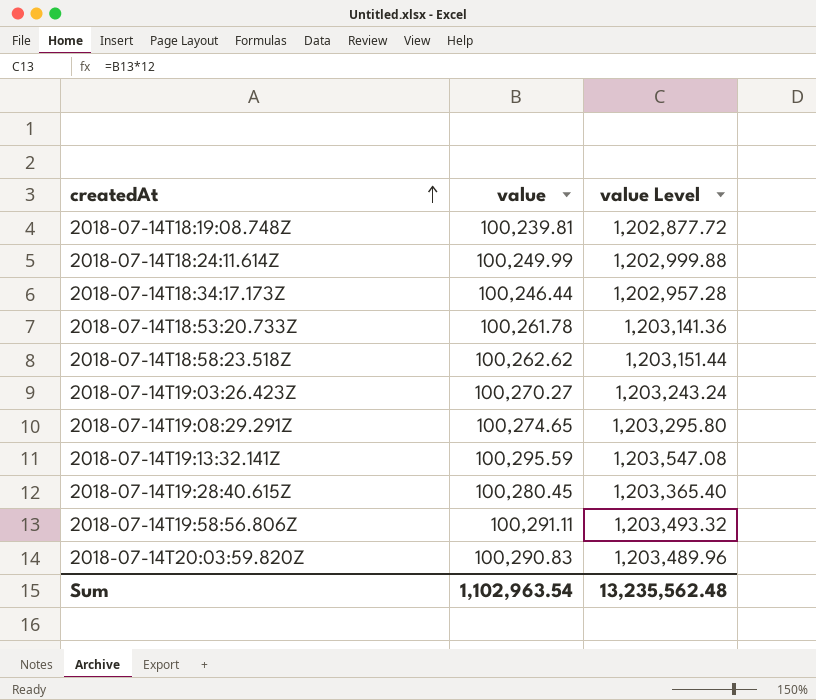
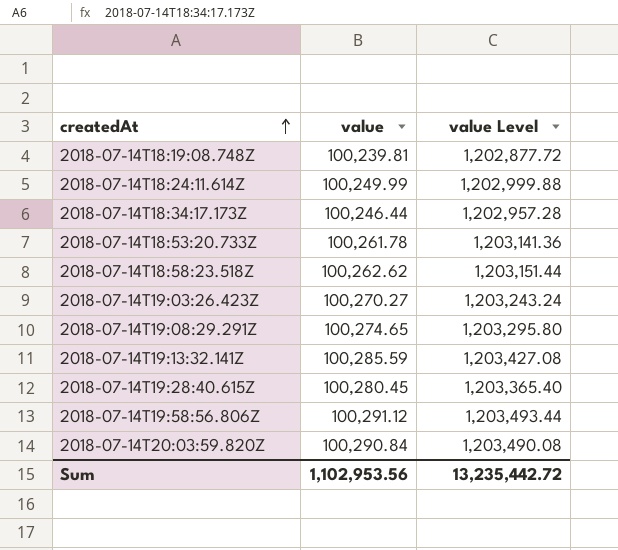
2018-07-14T19:13:32.141Z | value: 100,295.59 -> 100,285.59
2018-07-14T19:13:32.141Z | value Level: 1,203,547.08 -> 1,203,427.08
2018-07-14T19:58:56.806Z | value: 100,291.11 -> 100,291.12
2018-07-14T19:58:56.806Z | value Level: 1,203,493.32 -> 1,203,493.44
2018-07-14T20:03:59.820Z | value: 100,290.83 -> 100,290.84
2018-07-14T20:03:59.820Z | value Level: 1,203,489.96 -> 1,203,490.08
Sum | value: 1,102,963.54 -> 1,102,953.56
Sum | value Level: 13,235,562.48 -> 13,235,442.72

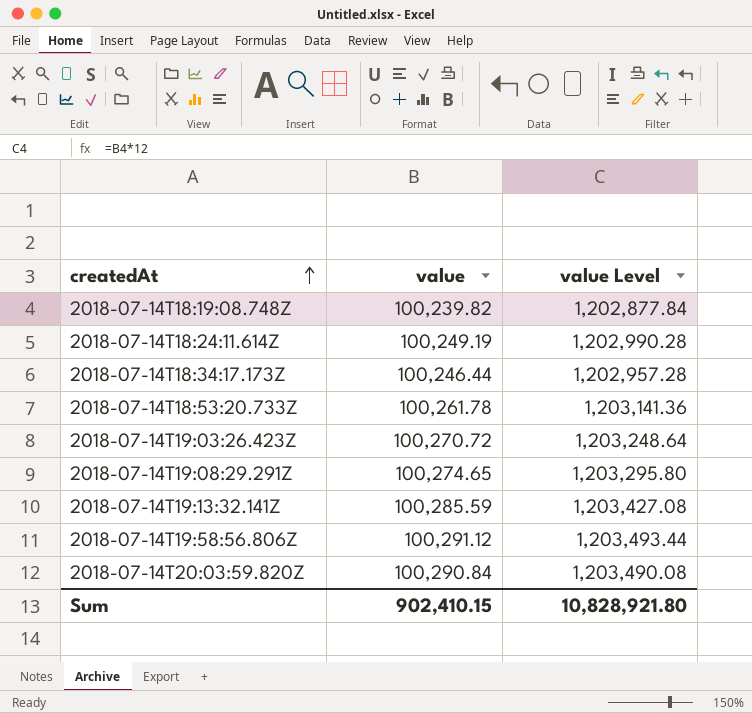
row 2018-07-14T18:58:23.518Z: 100,262.62 | 1,203,151.44 -> none
row 2018-07-14T19:28:40.615Z: 100,280.45 | 1,203,365.40 -> none
2018-07-14T18:19:08.748Z | value: 100,239.81 -> 100,239.82
2018-07-14T18:19:08.748Z | value Level: 1,202,877.72 -> 1,202,877.84
2018-07-14T18:24:11.614Z | value: 100,249.99 -> 100,249.19
2018-07-14T18:24:11.614Z | value Level: 1,202,999.88 -> 1,202,990.28
2018-07-14T19:03:26.423Z | value: 100,270.27 -> 100,270.72
2018-07-14T19:03:26.423Z | value Level: 1,203,243.24 -> 1,203,248.64
Sum | value: 1,102,953.56 -> 902,410.15
Sum | value Level: 13,235,442.72 -> 10,828,921.80

